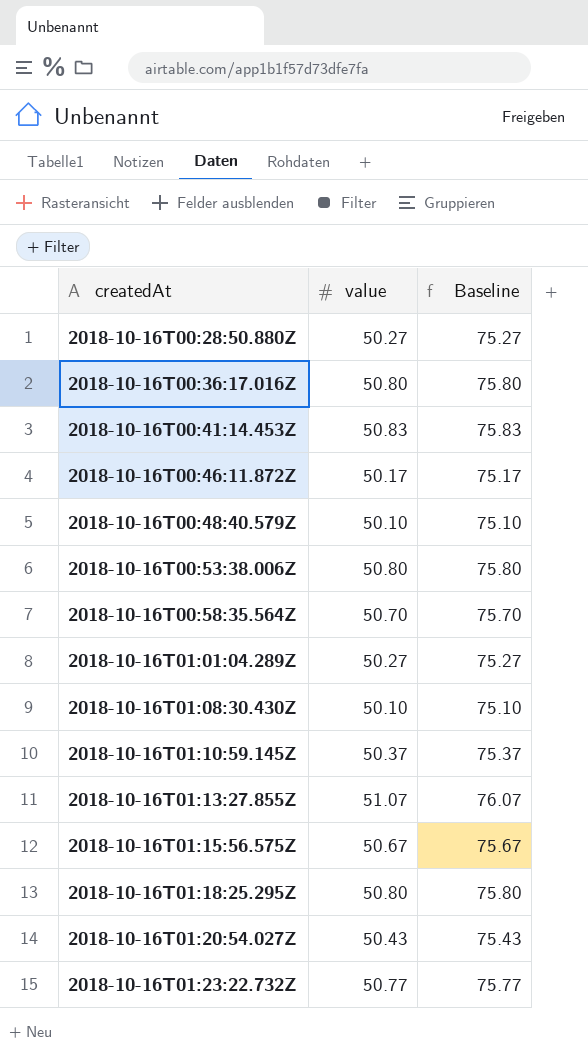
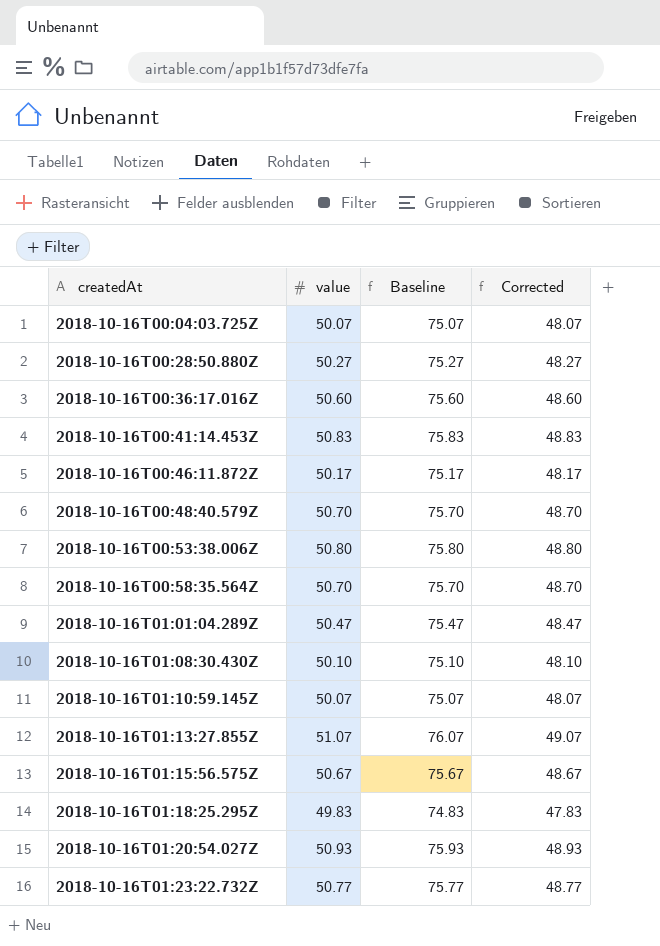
column Corrected | formula: none -> [value] - 2
row 2018-10-16T00:04:03.725Z: none -> 50.07 | 75.07 | 48.07
2018-10-16T00:36:17.016Z | value: 50.80 -> 50.60
2018-10-16T00:36:17.016Z | Baseline: 75.80 -> 75.60
2018-10-16T00:48:40.579Z | value: 50.10 -> 50.70
2018-10-16T00:48:40.579Z | Baseline: 75.10 -> 75.70
2018-10-16T01:01:04.289Z | value: 50.27 -> 50.47
2018-10-16T01:01:04.289Z | Baseline: 75.27 -> 75.47
2018-10-16T01:10:59.145Z | value: 50.37 -> 50.07
2018-10-16T01:10:59.145Z | Baseline: 75.37 -> 75.07
2018-10-16T01:18:25.295Z | value: 50.80 -> 49.83
2018-10-16T01:18:25.295Z | Baseline: 75.80 -> 74.83
2018-10-16T01:20:54.027Z | value: 50.43 -> 50.93
2018-10-16T01:20:54.027Z | Baseline: 75.43 -> 75.93

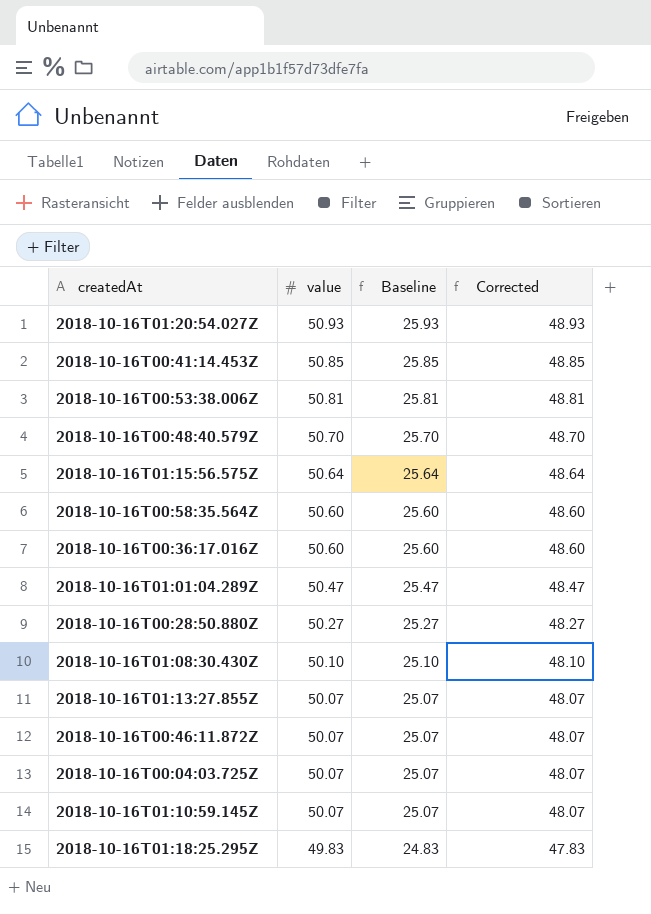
row order: createdAt ascending -> value descending
column Baseline | formula: [value] + 25 -> [value] - 25
row 2018-10-16T01:23:22.732Z: 50.77 | 75.77 | 48.77 -> none
2018-10-16T00:41:14.453Z | value: 50.83 -> 50.85
2018-10-16T00:41:14.453Z | Corrected: 48.83 -> 48.85
2018-10-16T00:53:38.006Z | value: 50.80 -> 50.81
2018-10-16T00:53:38.006Z | Corrected: 48.80 -> 48.81
2018-10-16T01:15:56.575Z | value: 50.67 -> 50.64
2018-10-16T01:15:56.575Z | Corrected: 48.67 -> 48.64
2018-10-16T00:58:35.564Z | value: 50.70 -> 50.60
2018-10-16T00:58:35.564Z | Corrected: 48.70 -> 48.60
2018-10-16T01:13:27.855Z | value: 51.07 -> 50.07
2018-10-16T01:13:27.855Z | Corrected: 49.07 -> 48.07
2018-10-16T00:46:11.872Z | value: 50.17 -> 50.07
2018-10-16T00:46:11.872Z | Corrected: 48.17 -> 48.07

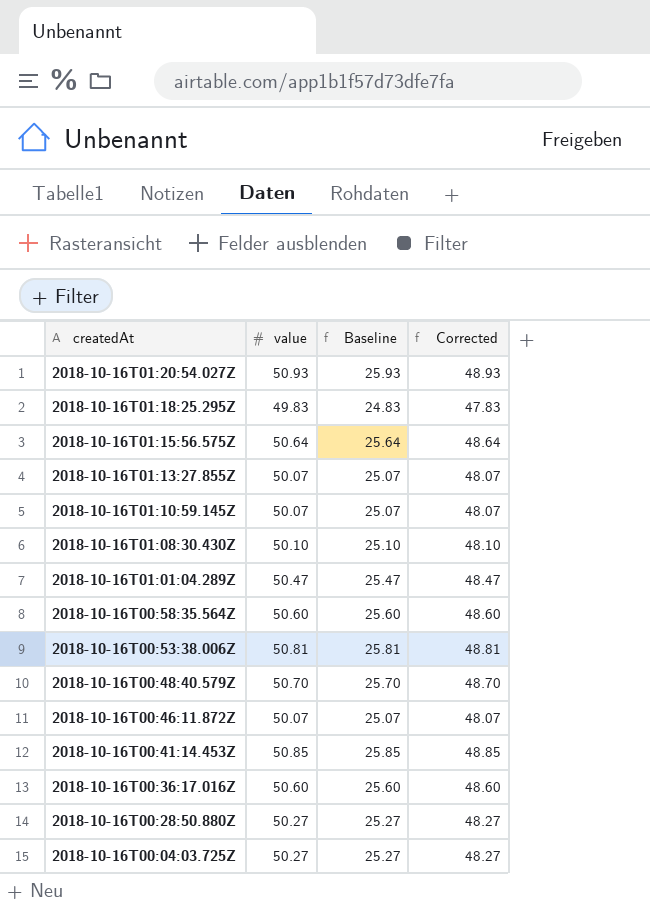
row order: value descending -> createdAt descending
2018-10-16T00:04:03.725Z | value: 50.07 -> 50.27
2018-10-16T00:04:03.725Z | Baseline: 25.07 -> 25.27
2018-10-16T00:04:03.725Z | Corrected: 48.07 -> 48.27

